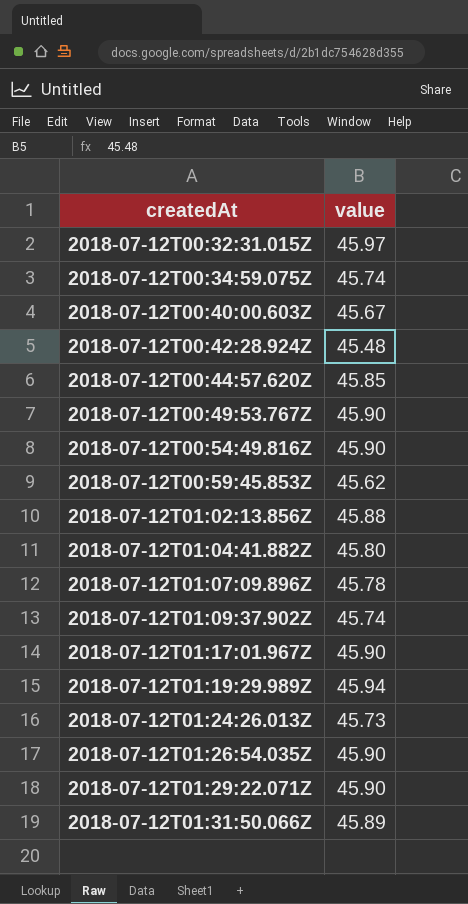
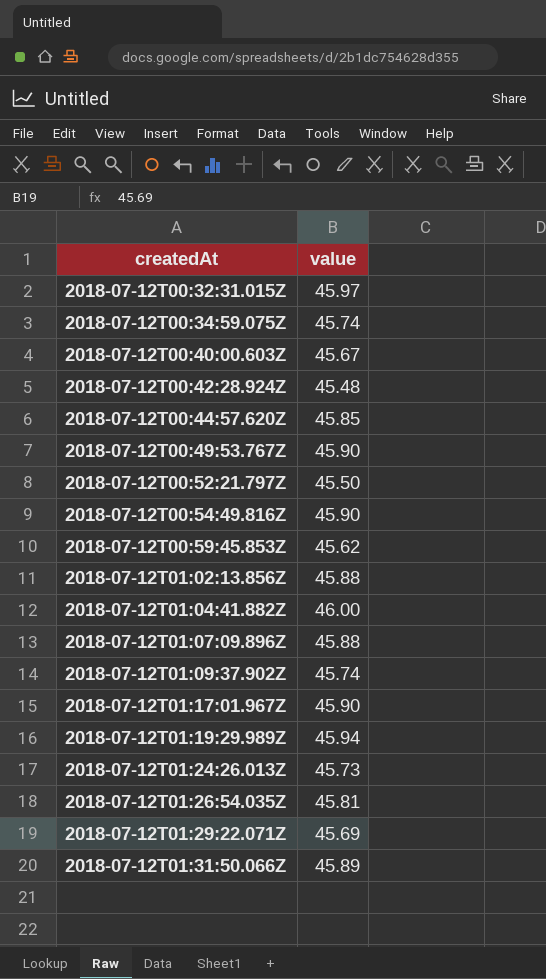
row 2018-07-12T00:52:21.797Z: none -> 45.50
2018-07-12T01:04:41.882Z | value: 45.80 -> 46.00
2018-07-12T01:07:09.896Z | value: 45.78 -> 45.88
2018-07-12T01:26:54.035Z | value: 45.90 -> 45.81
2018-07-12T01:29:22.071Z | value: 45.90 -> 45.69

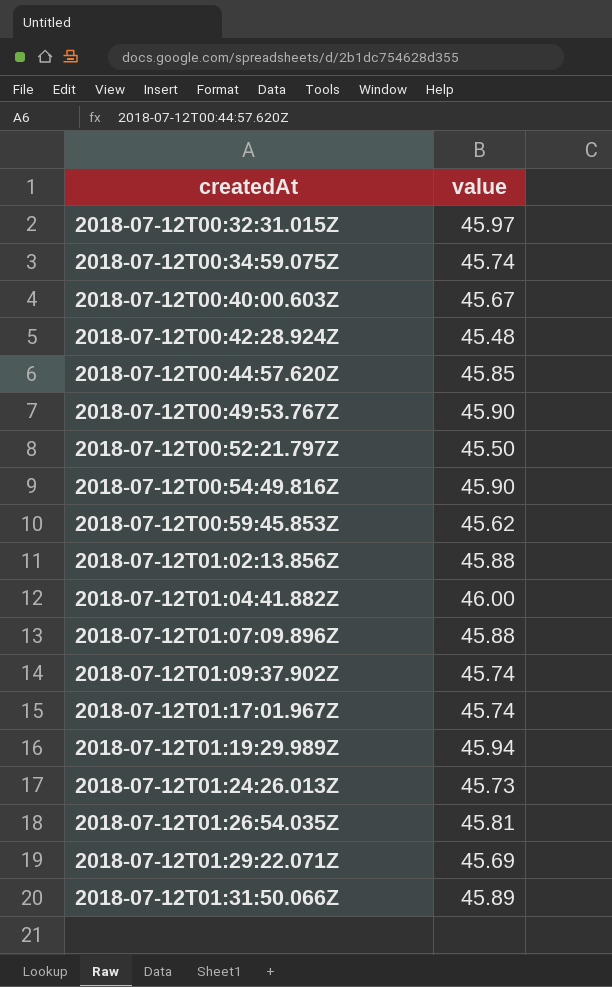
2018-07-12T01:17:01.967Z | value: 45.90 -> 45.74

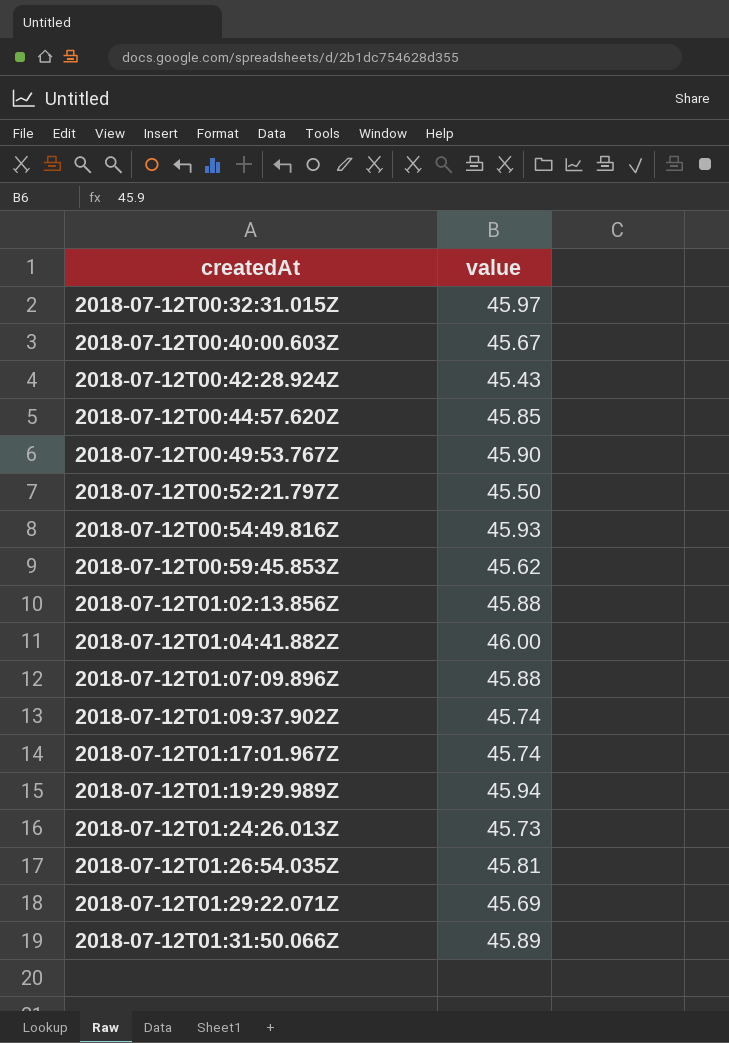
row 2018-07-12T00:34:59.075Z: 45.74 -> none
2018-07-12T00:42:28.924Z | value: 45.48 -> 45.43
2018-07-12T00:54:49.816Z | value: 45.90 -> 45.93

